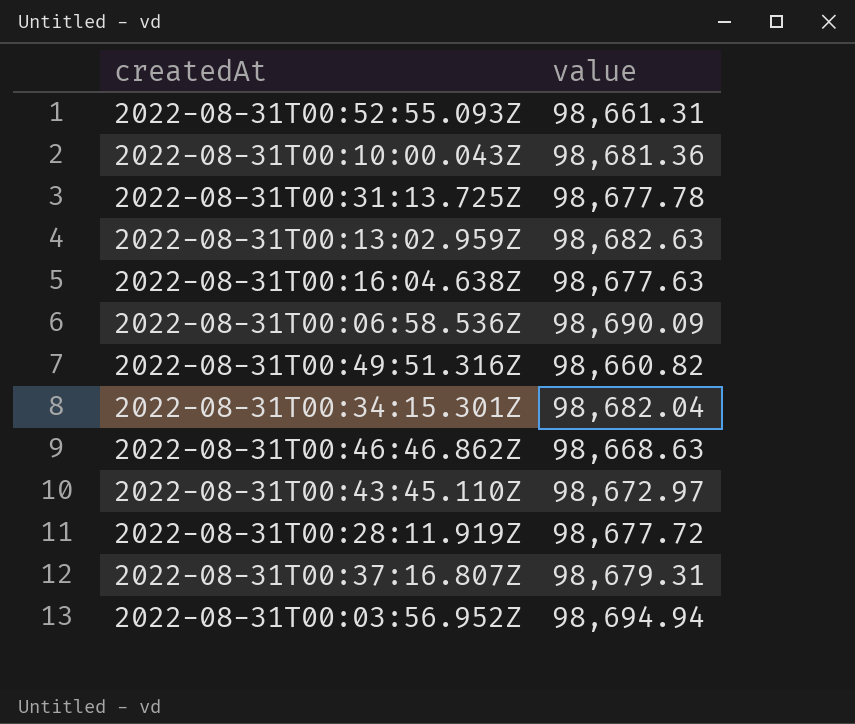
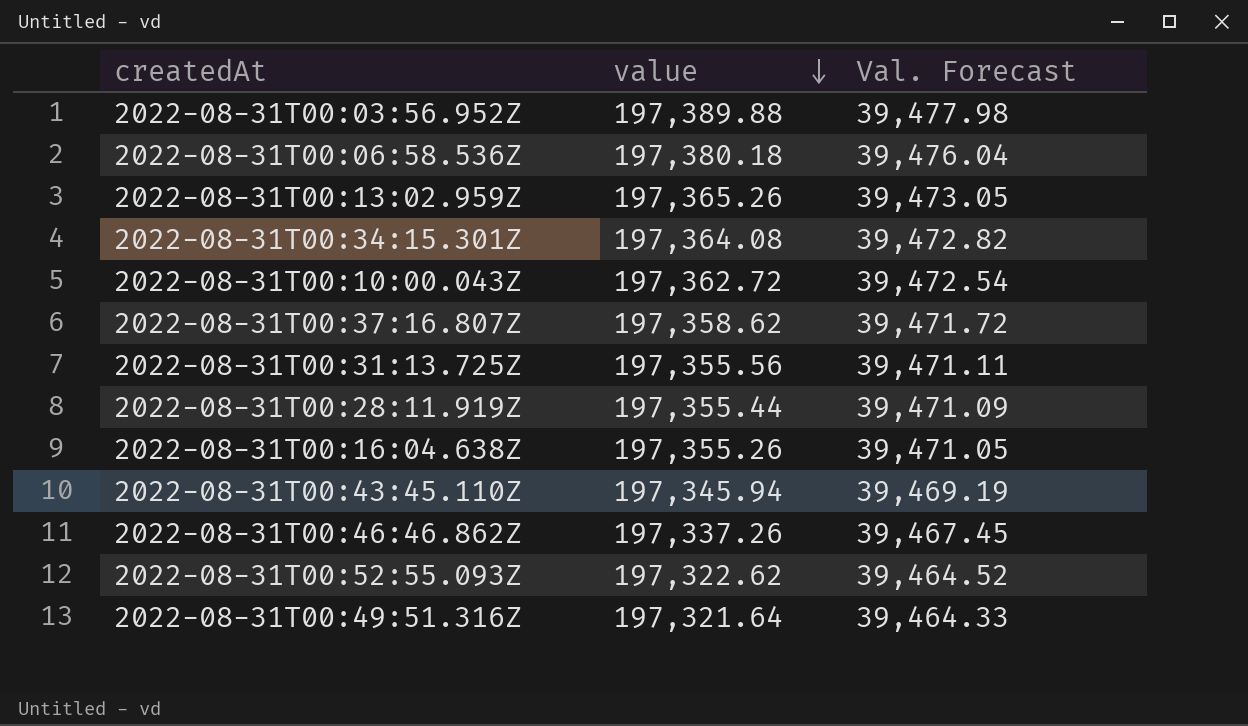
row order: none -> value descending
column Val. Forecast | formula: none -> [value] * 0.2
2022-08-31T00:03:56.952Z | value: 98,694.94 -> 197,389.88
2022-08-31T00:06:58.536Z | value: 98,690.09 -> 197,380.18
2022-08-31T00:13:02.959Z | value: 98,682.63 -> 197,365.26
2022-08-31T00:34:15.301Z | value: 98,682.04 -> 197,364.08
2022-08-31T00:10:00.043Z | value: 98,681.36 -> 197,362.72
2022-08-31T00:37:16.807Z | value: 98,679.31 -> 197,358.62
2022-08-31T00:31:13.725Z | value: 98,677.78 -> 197,355.56
2022-08-31T00:28:11.919Z | value: 98,677.72 -> 197,355.44
2022-08-31T00:16:04.638Z | value: 98,677.63 -> 197,355.26
2022-08-31T00:43:45.110Z | value: 98,672.97 -> 197,345.94
2022-08-31T00:46:46.862Z | value: 98,668.63 -> 197,337.26
2022-08-31T00:52:55.093Z | value: 98,661.31 -> 197,322.62
2022-08-31T00:49:51.316Z | value: 98,660.82 -> 197,321.64

